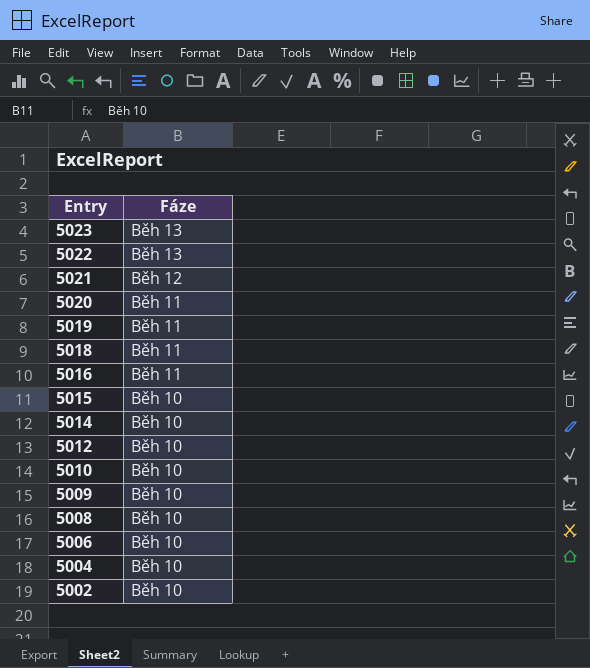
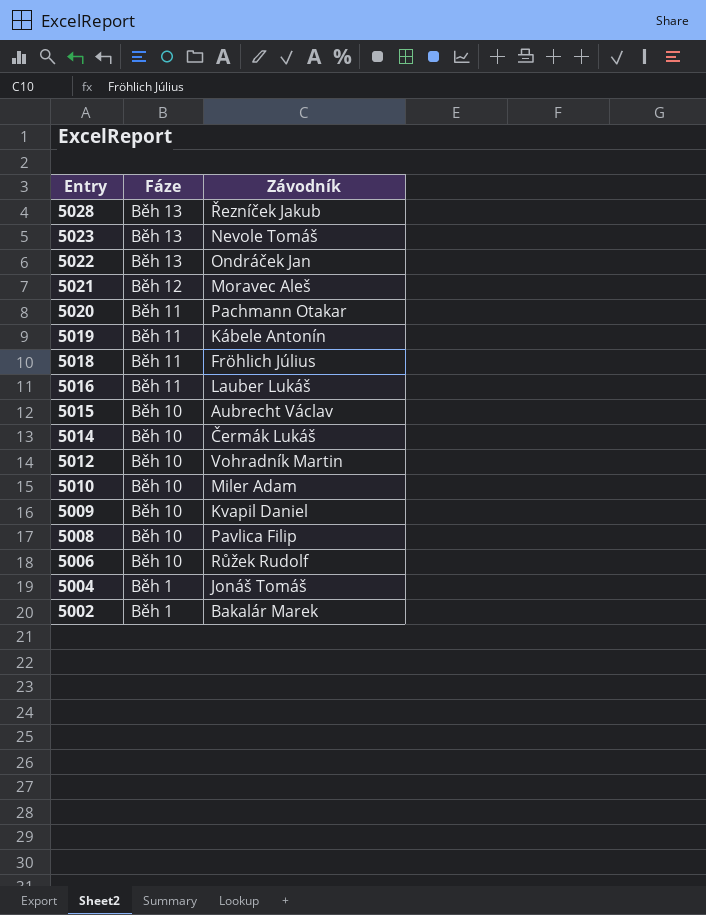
column Závodník | position: none -> 3
row 5028: none -> Běh 13 | Řezníček Jakub
5004 | Fáze: Běh 10 -> Běh 1
5002 | Fáze: Běh 10 -> Běh 1

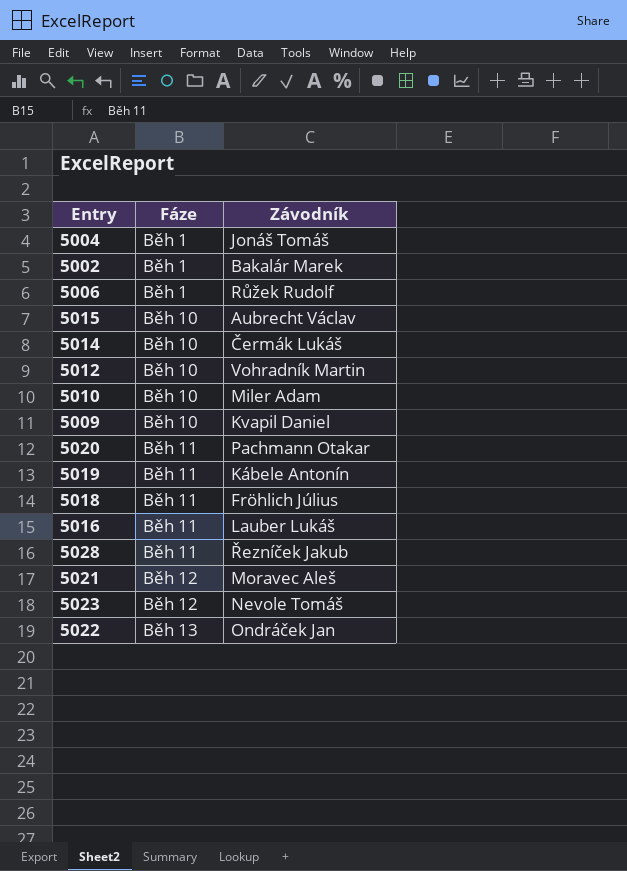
row order: Entry descending -> Fáze ascending
row 5008: Běh 10 | Pavlica Filip -> none
5006 | Fáze: Běh 10 -> Běh 1
5028 | Fáze: Běh 13 -> Běh 11
5023 | Fáze: Běh 13 -> Běh 12

